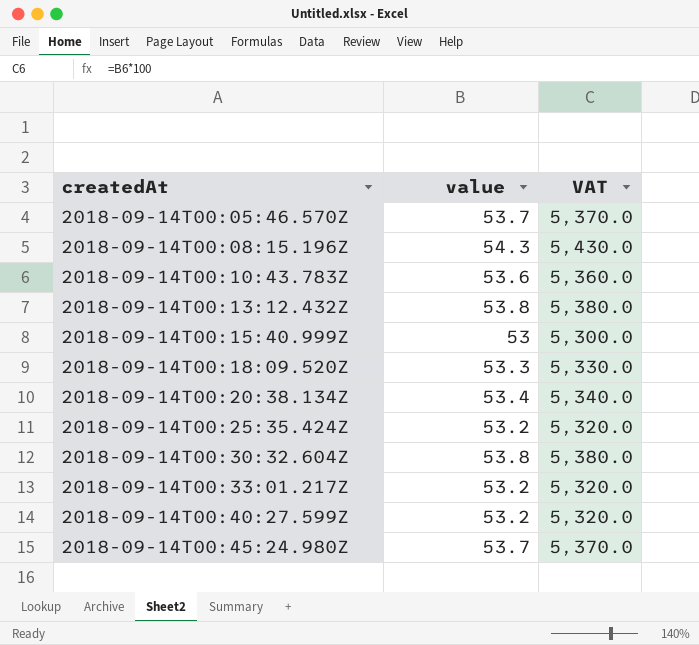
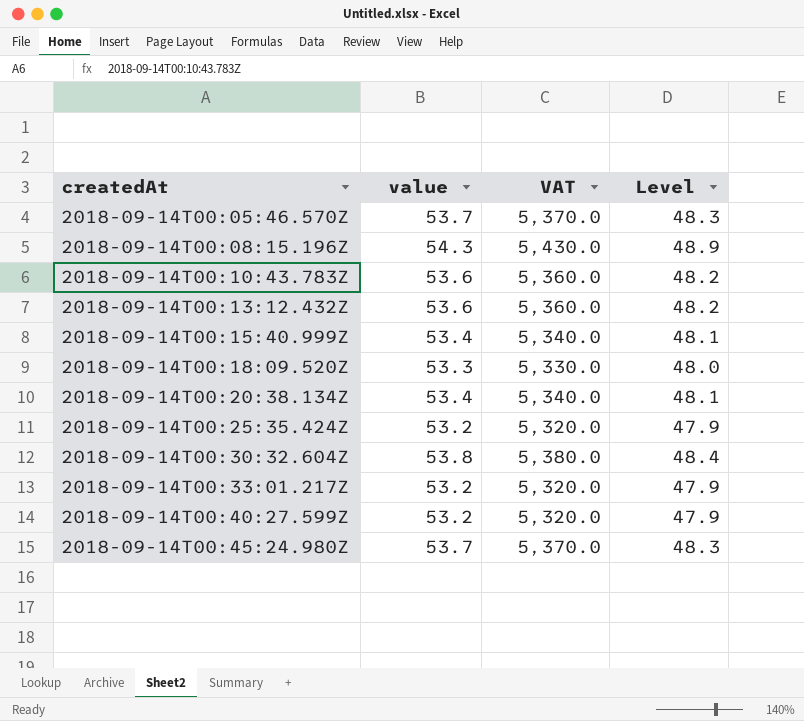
column Level | formula: none -> [value] * 0.9
2018-09-14T00:13:12.432Z | value: 53.8 -> 53.6
2018-09-14T00:13:12.432Z | VAT: 5,380.0 -> 5,360.0
2018-09-14T00:15:40.999Z | value: 53 -> 53.4
2018-09-14T00:15:40.999Z | VAT: 5,300.0 -> 5,340.0

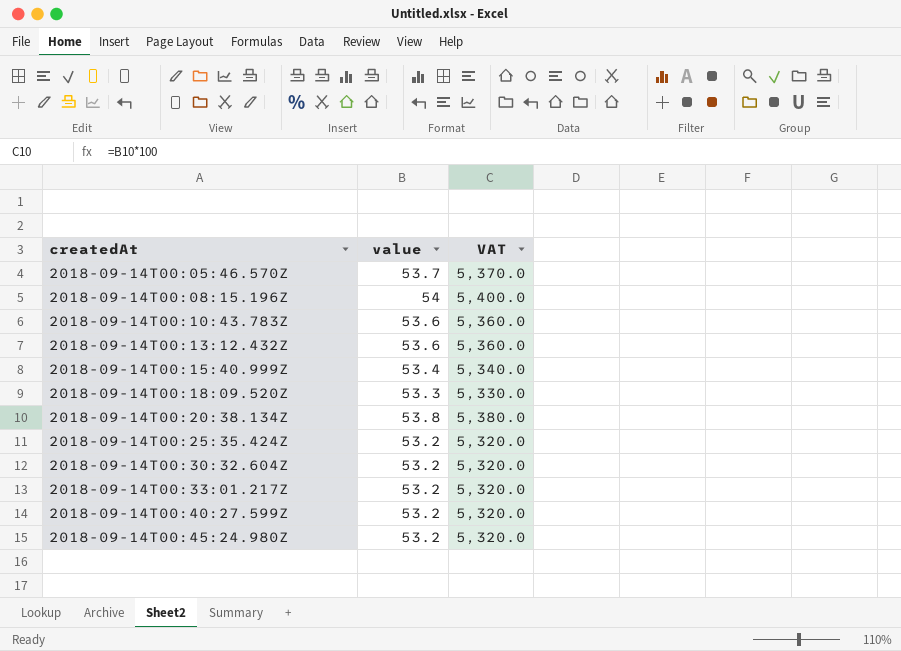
column Level | formula: [value] * 0.9 -> none
2018-09-14T00:08:15.196Z | value: 54.3 -> 54
2018-09-14T00:08:15.196Z | VAT: 5,430.0 -> 5,400.0
2018-09-14T00:20:38.134Z | value: 53.4 -> 53.8
2018-09-14T00:20:38.134Z | VAT: 5,340.0 -> 5,380.0
2018-09-14T00:30:32.604Z | value: 53.8 -> 53.2
2018-09-14T00:30:32.604Z | VAT: 5,380.0 -> 5,320.0
2018-09-14T00:45:24.980Z | value: 53.7 -> 53.2
2018-09-14T00:45:24.980Z | VAT: 5,370.0 -> 5,320.0

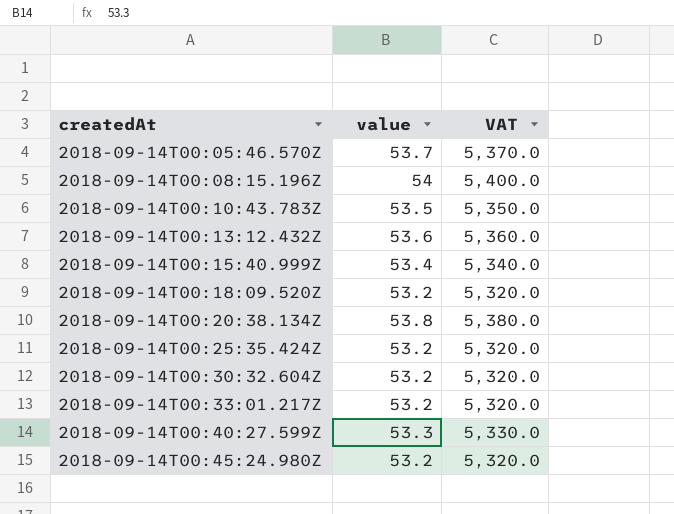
2018-09-14T00:10:43.783Z | value: 53.6 -> 53.5
2018-09-14T00:10:43.783Z | VAT: 5,360.0 -> 5,350.0
2018-09-14T00:18:09.520Z | value: 53.3 -> 53.2
2018-09-14T00:18:09.520Z | VAT: 5,330.0 -> 5,320.0
2018-09-14T00:40:27.599Z | value: 53.2 -> 53.3
2018-09-14T00:40:27.599Z | VAT: 5,320.0 -> 5,330.0

